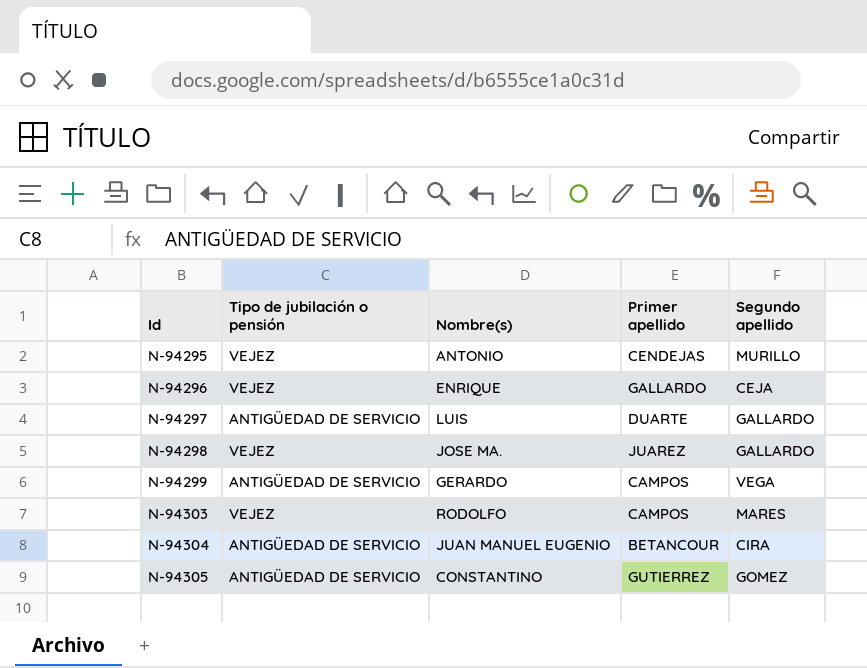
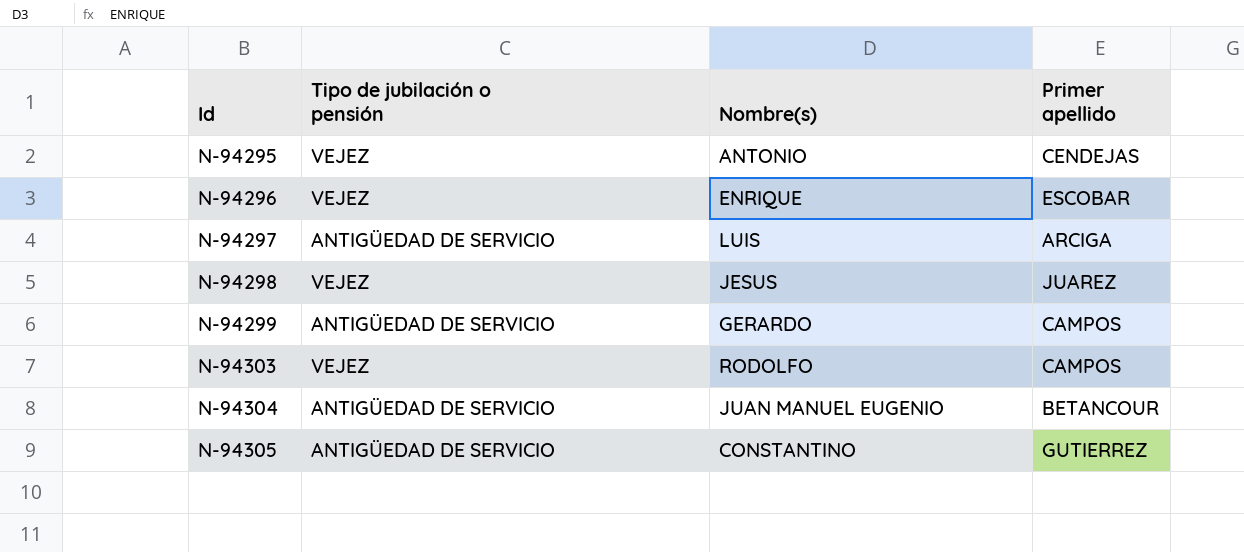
column Segundo apellido | position: 5 -> none
N-94296 | Primer apellido: GALLARDO -> ESCOBAR
N-94297 | Primer apellido: DUARTE -> ARCIGA
N-94298 | Nombre(s): JOSE MA. -> JESUS

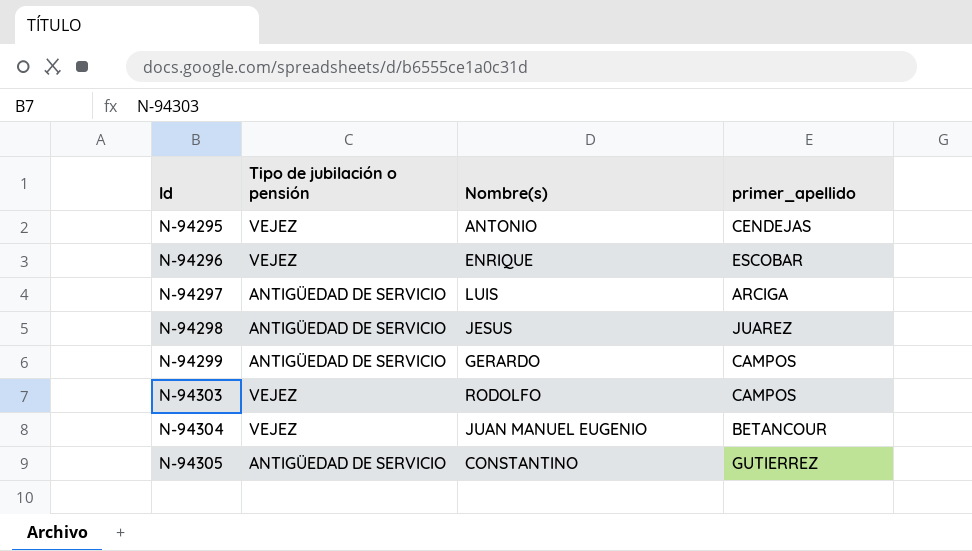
column name: Primer apellido -> primer_apellido
N-94298 | Tipo de jubilación o pensión: VEJEZ -> ANTIGÜEDAD DE SERVICIO
N-94304 | Tipo de jubilación o pensión: ANTIGÜEDAD DE SERVICIO -> VEJEZ

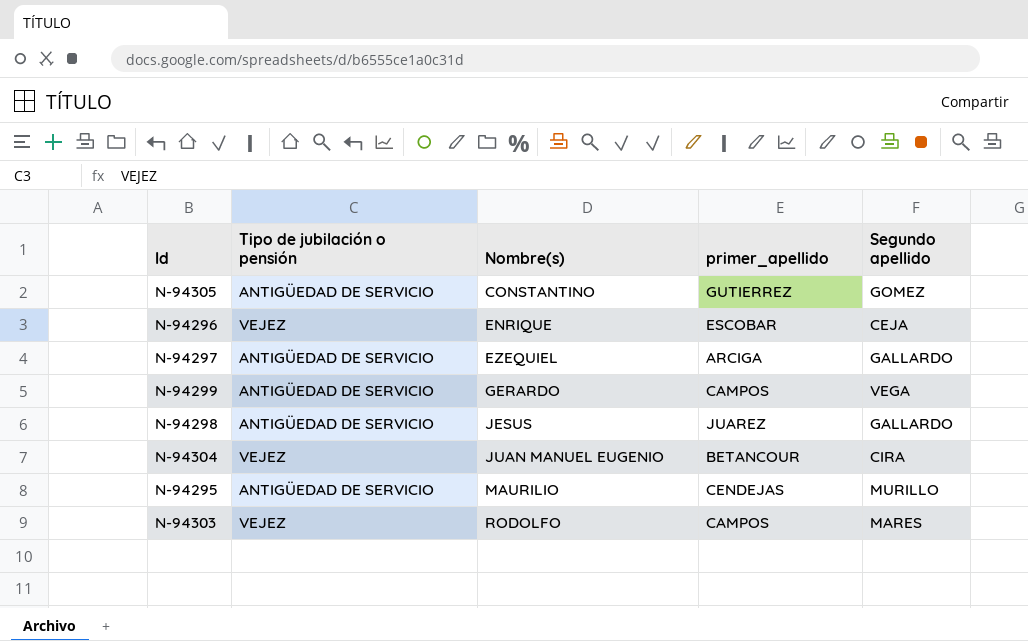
row order: Id ascending -> Nombre(s) ascending
column Segundo apellido | position: none -> 5
N-94297 | Nombre(s): LUIS -> EZEQUIEL
N-94295 | Tipo de jubilación o pensión: VEJEZ -> ANTIGÜEDAD DE SERVICIO
N-94295 | Nombre(s): ANTONIO -> MAURILIO

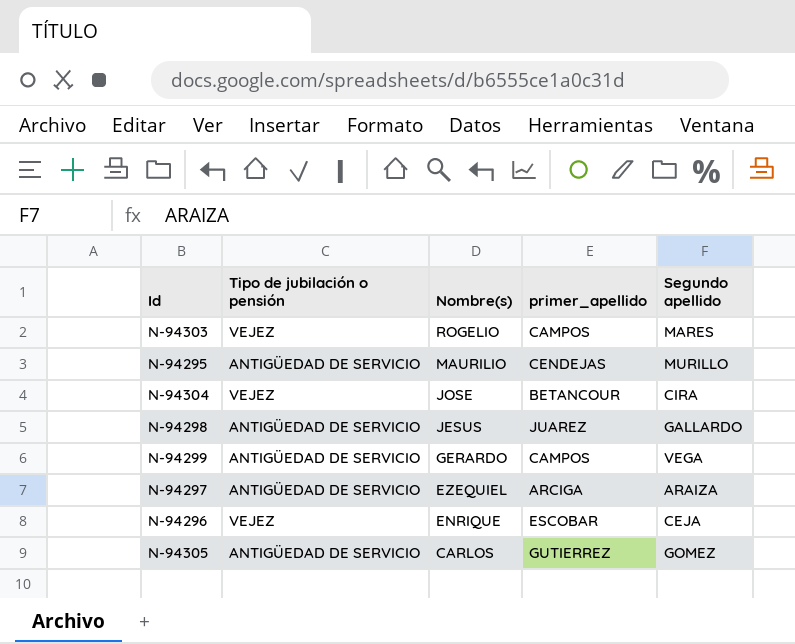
row order: Nombre(s) ascending -> Nombre(s) descending
N-94303 | Nombre(s): RODOLFO -> ROGELIO
N-94304 | Nombre(s): JUAN MANUEL EUGENIO -> JOSE
N-94297 | Segundo apellido: GALLARDO -> ARAIZA
N-94305 | Nombre(s): CONSTANTINO -> CARLOS

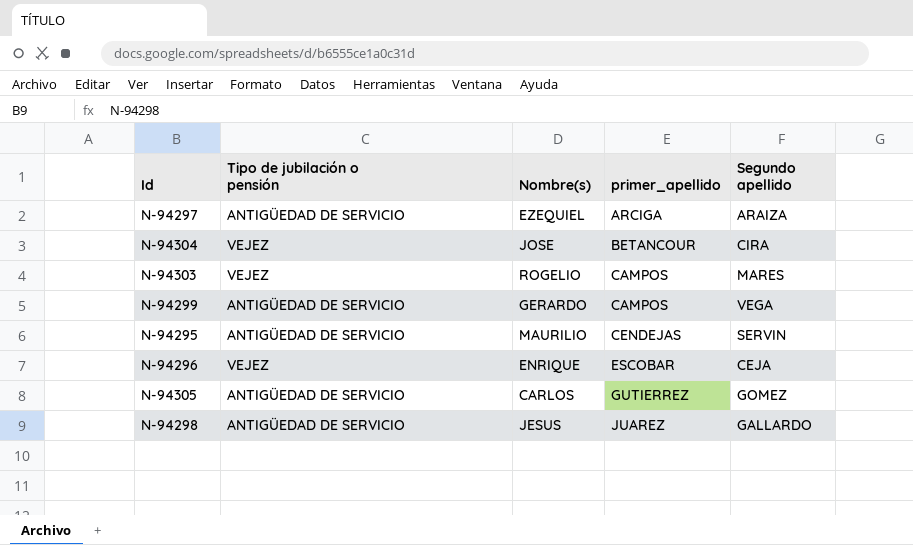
row order: Nombre(s) descending -> primer_apellido ascending
N-94295 | Segundo apellido: MURILLO -> SERVIN

